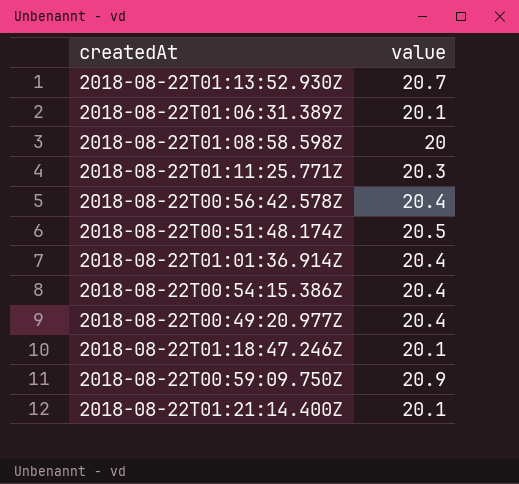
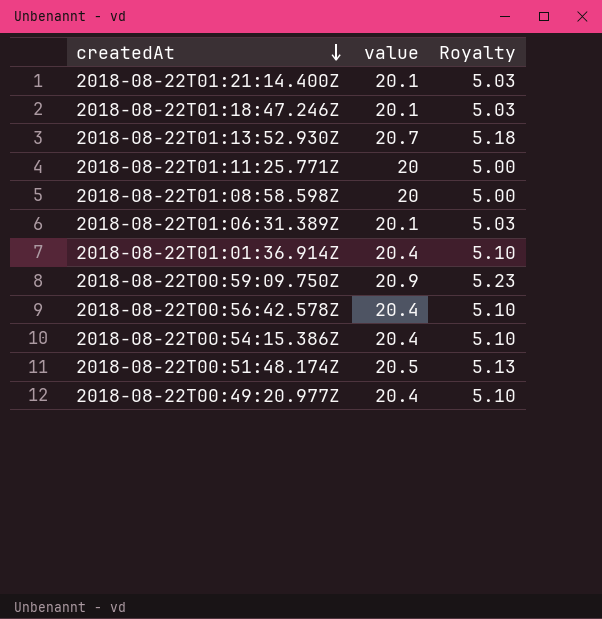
row order: none -> createdAt descending
column Royalty | formula: none -> [value] * 0.25
2018-08-22T01:11:25.771Z | value: 20.3 -> 20

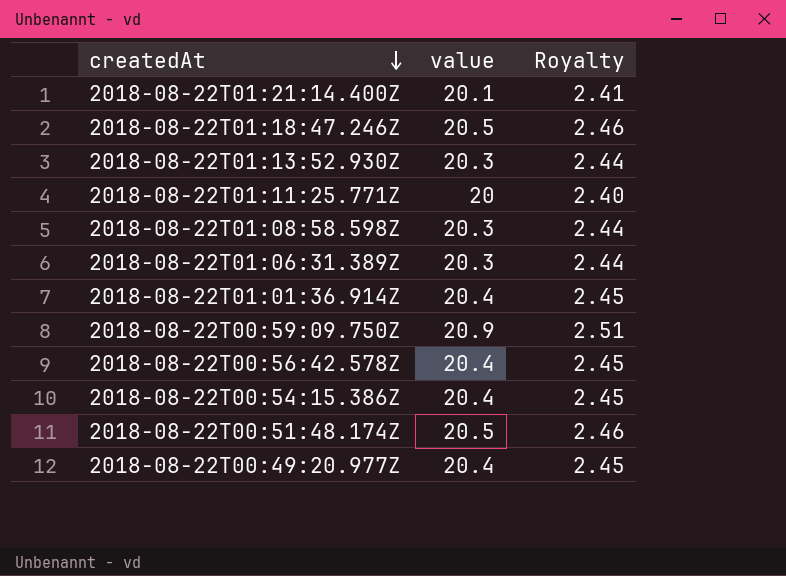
column Royalty | formula: [value] * 0.25 -> [value] * 0.12
2018-08-22T01:18:47.246Z | value: 20.1 -> 20.5
2018-08-22T01:13:52.930Z | value: 20.7 -> 20.3
2018-08-22T01:08:58.598Z | value: 20 -> 20.3
2018-08-22T01:06:31.389Z | value: 20.1 -> 20.3

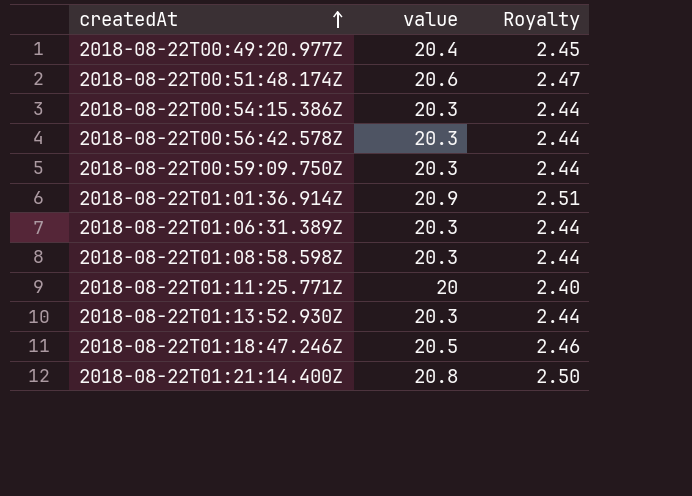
row order: createdAt descending -> createdAt ascending
2018-08-22T00:51:48.174Z | value: 20.5 -> 20.6
2018-08-22T00:51:48.174Z | Royalty: 2.46 -> 2.47
2018-08-22T00:54:15.386Z | value: 20.4 -> 20.3
2018-08-22T00:54:15.386Z | Royalty: 2.45 -> 2.44
2018-08-22T00:56:42.578Z | value: 20.4 -> 20.3
2018-08-22T00:56:42.578Z | Royalty: 2.45 -> 2.44
2018-08-22T00:59:09.750Z | value: 20.9 -> 20.3
2018-08-22T00:59:09.750Z | Royalty: 2.51 -> 2.44
2018-08-22T01:01:36.914Z | value: 20.4 -> 20.9
2018-08-22T01:01:36.914Z | Royalty: 2.45 -> 2.51
2018-08-22T01:21:14.400Z | value: 20.1 -> 20.8
2018-08-22T01:21:14.400Z | Royalty: 2.41 -> 2.50

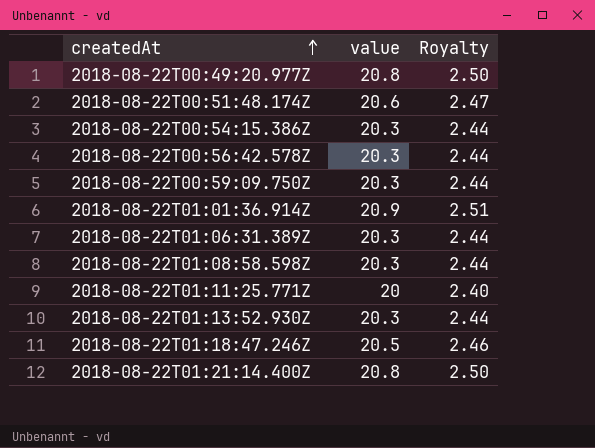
2018-08-22T00:49:20.977Z | value: 20.4 -> 20.8
2018-08-22T00:49:20.977Z | Royalty: 2.45 -> 2.50

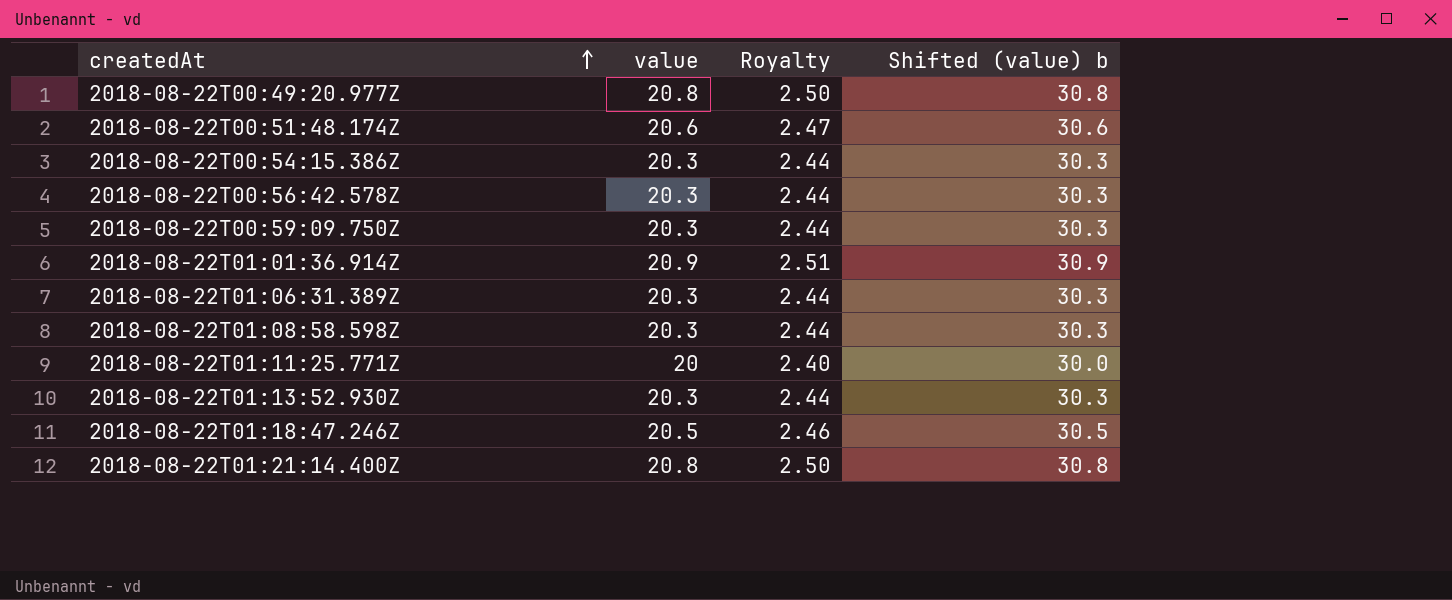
column Shifted (value) b | formula: none -> [value] + 10

